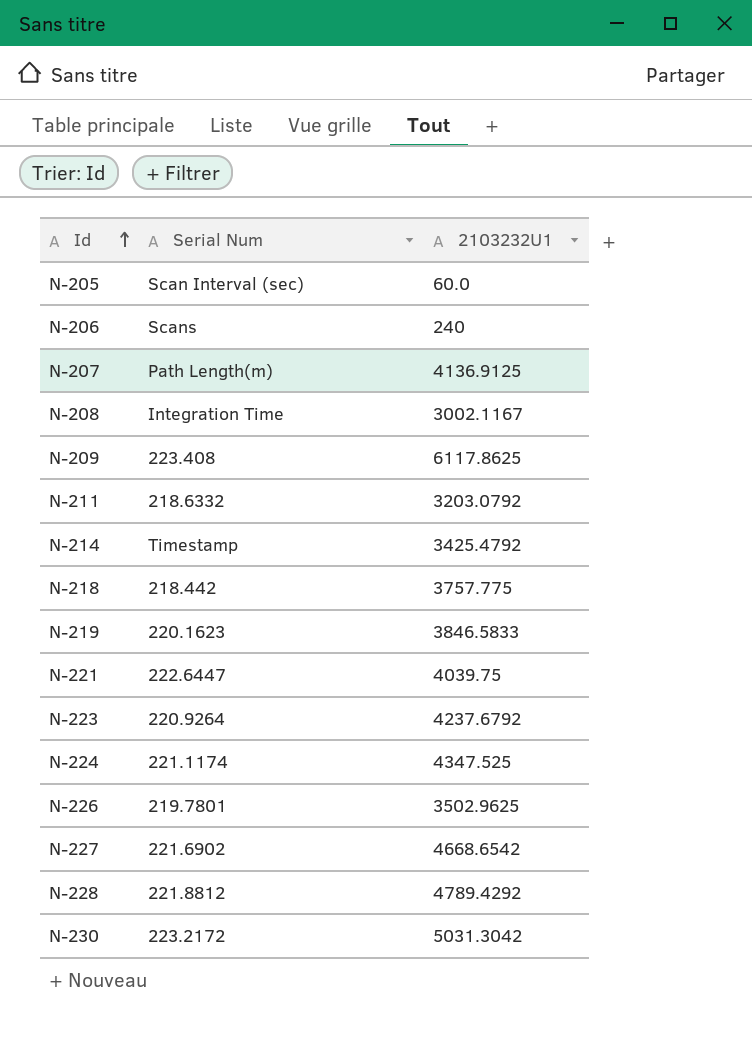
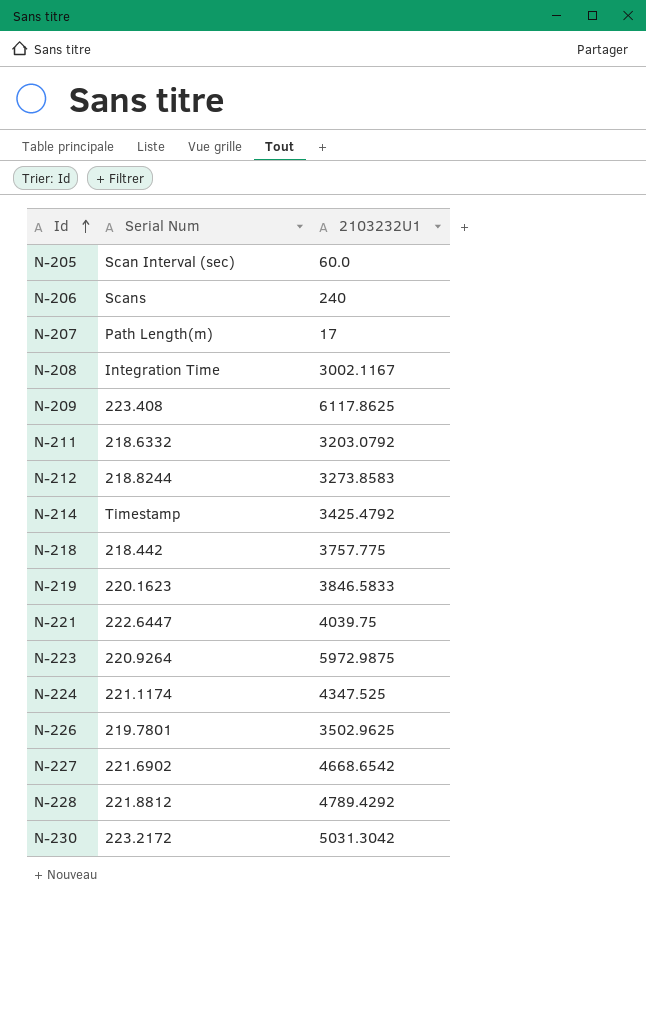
N-207 | 2103232U1: 4136.9125 -> 17
row N-212: none -> 218.8244 | 3273.8583
N-223 | 2103232U1: 4237.6792 -> 5972.9875

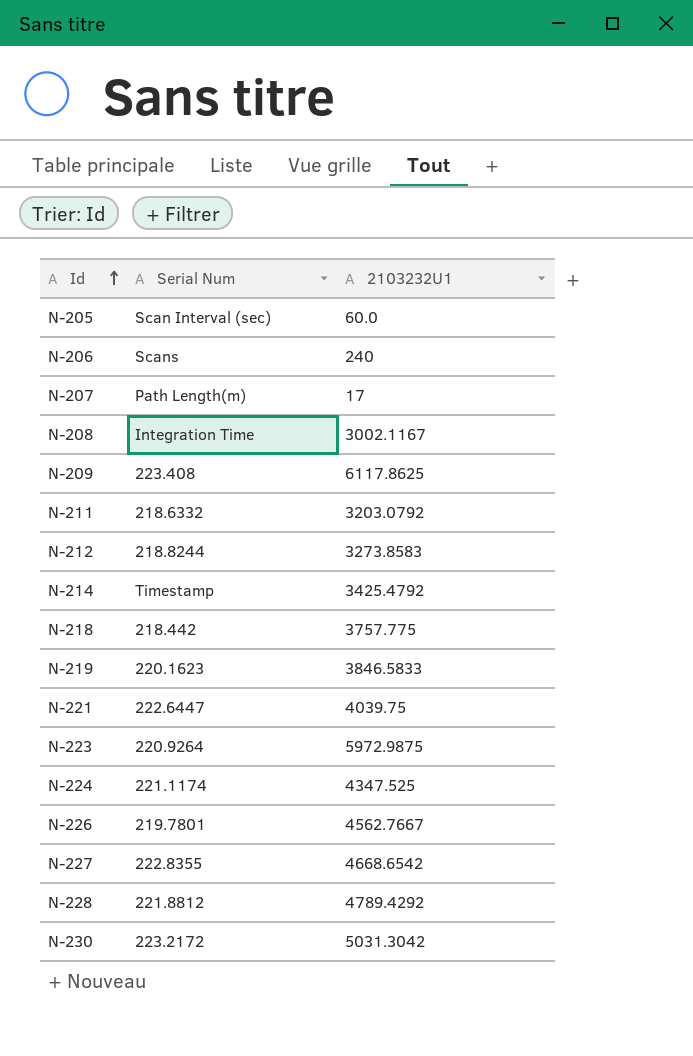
N-226 | 2103232U1: 3502.9625 -> 4562.7667
N-227 | Serial Num: 221.6902 -> 222.8355

